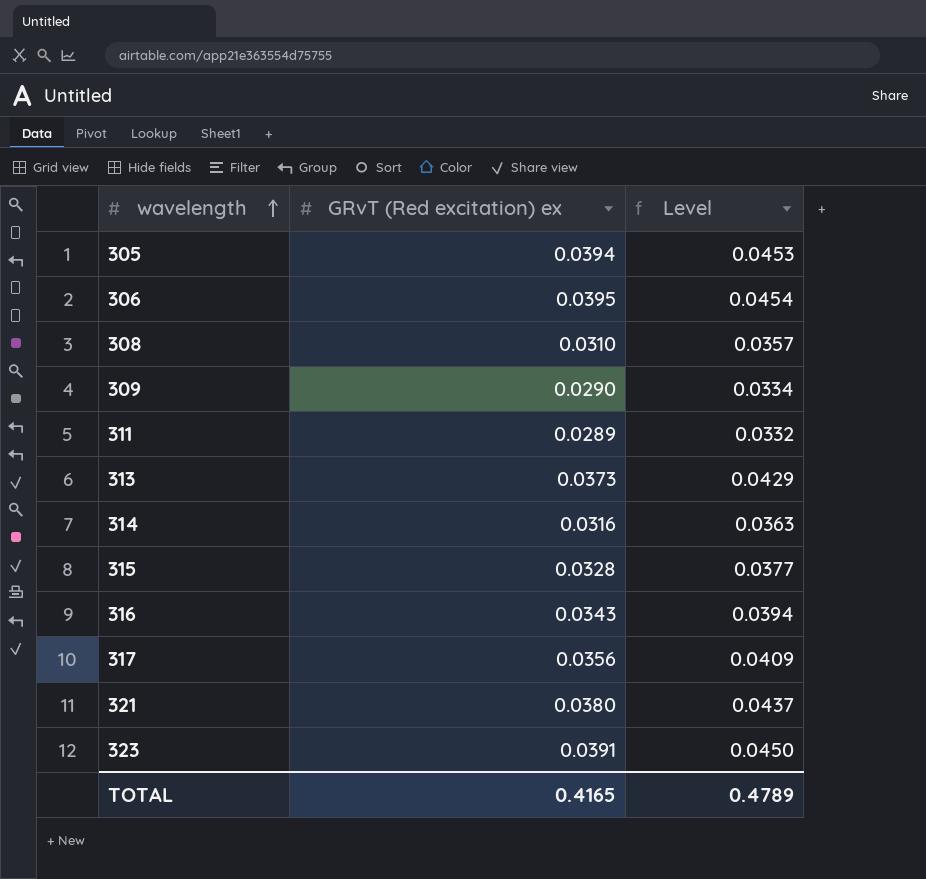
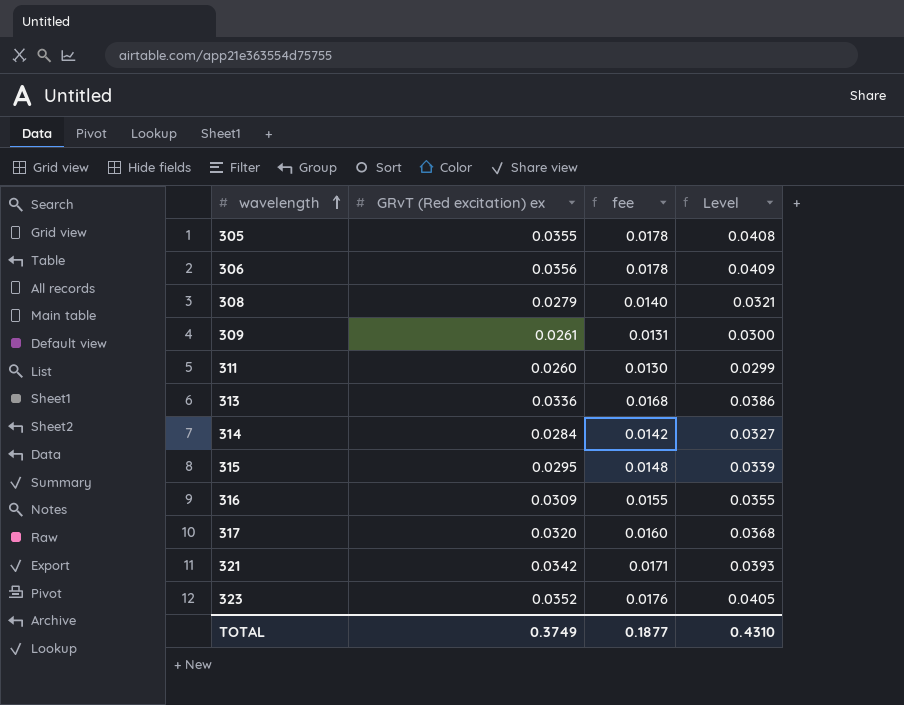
column fee | formula: none -> [GRvT (Red excitation) ex] * 0.5
305 | GRvT (Red excitation) ex: 0.0394 -> 0.0355
305 | Level: 0.0453 -> 0.0408
306 | GRvT (Red excitation) ex: 0.0395 -> 0.0356
306 | Level: 0.0454 -> 0.0409
308 | GRvT (Red excitation) ex: 0.0310 -> 0.0279
308 | Level: 0.0357 -> 0.0321
309 | GRvT (Red excitation) ex: 0.0290 -> 0.0261
309 | Level: 0.0334 -> 0.0300
311 | GRvT (Red excitation) ex: 0.0289 -> 0.0260
311 | Level: 0.0332 -> 0.0299
313 | GRvT (Red excitation) ex: 0.0373 -> 0.0336
313 | Level: 0.0429 -> 0.0386
314 | GRvT (Red excitation) ex: 0.0316 -> 0.0284
314 | Level: 0.0363 -> 0.0327
315 | GRvT (Red excitation) ex: 0.0328 -> 0.0295
315 | Level: 0.0377 -> 0.0339
316 | GRvT (Red excitation) ex: 0.0343 -> 0.0309
316 | Level: 0.0394 -> 0.0355
317 | GRvT (Red excitation) ex: 0.0356 -> 0.0320
317 | Level: 0.0409 -> 0.0368
321 | GRvT (Red excitation) ex: 0.0380 -> 0.0342
321 | Level: 0.0437 -> 0.0393
323 | GRvT (Red excitation) ex: 0.0391 -> 0.0352
323 | Level: 0.0450 -> 0.0405
TOTAL | GRvT (Red excitation) ex: 0.4165 -> 0.3749
TOTAL | Level: 0.4789 -> 0.4310

